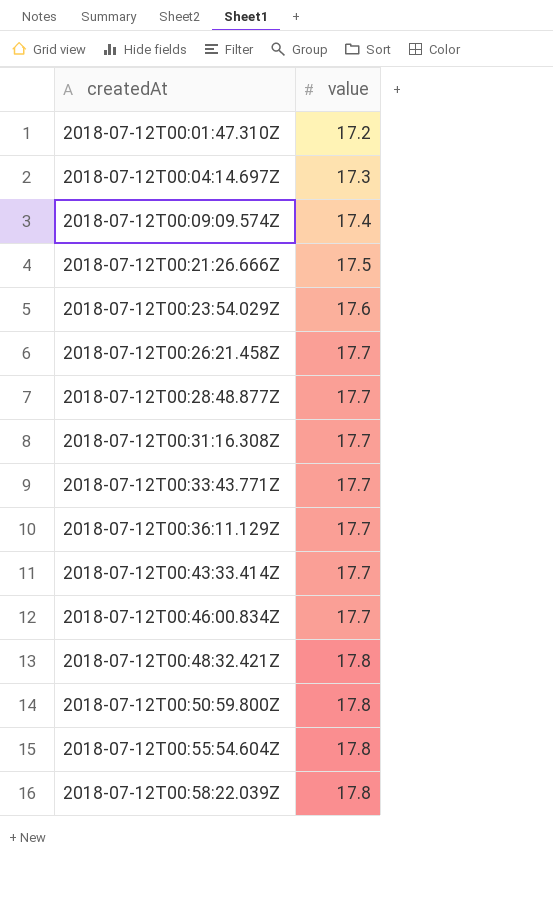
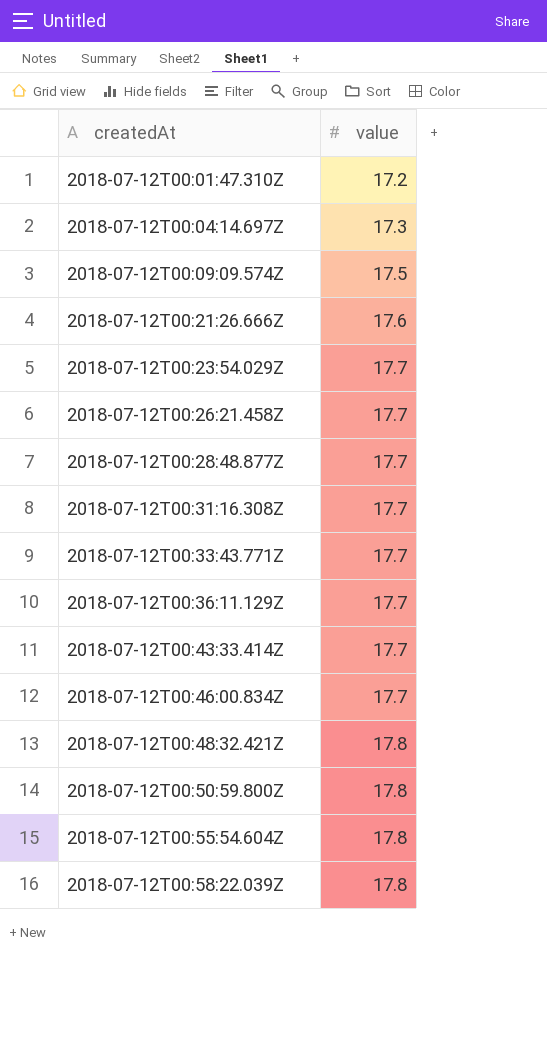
2018-07-12T00:09:09.574Z | value: 17.4 -> 17.5
2018-07-12T00:21:26.666Z | value: 17.5 -> 17.6
2018-07-12T00:23:54.029Z | value: 17.6 -> 17.7

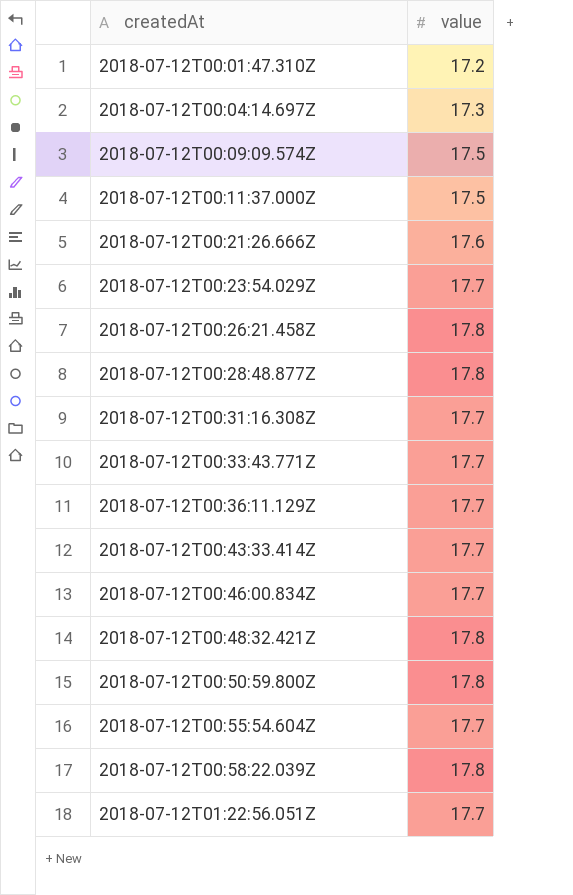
row 2018-07-12T00:11:37.000Z: none -> 17.5
2018-07-12T00:26:21.458Z | value: 17.7 -> 17.8
2018-07-12T00:28:48.877Z | value: 17.7 -> 17.8
2018-07-12T00:55:54.604Z | value: 17.8 -> 17.7
row 2018-07-12T01:22:56.051Z: none -> 17.7

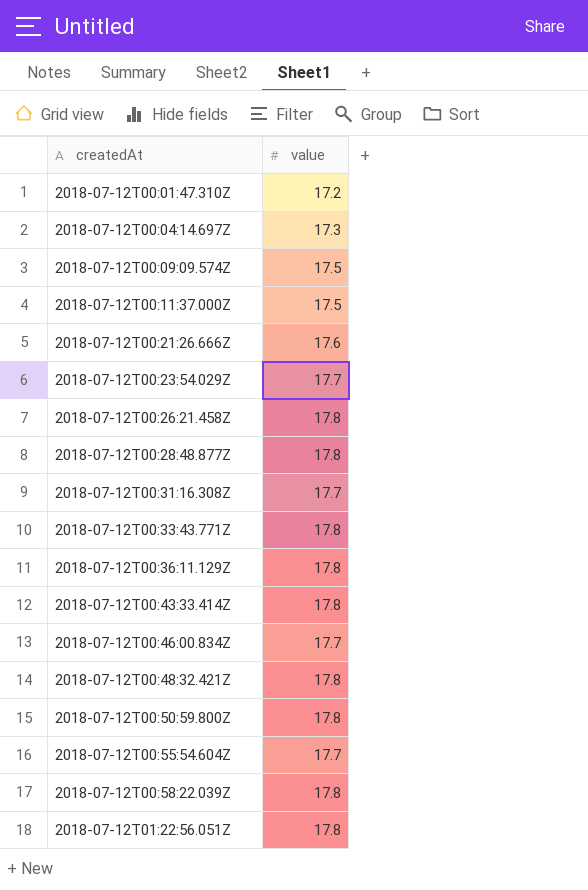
2018-07-12T00:33:43.771Z | value: 17.7 -> 17.8
2018-07-12T00:36:11.129Z | value: 17.7 -> 17.8
2018-07-12T00:43:33.414Z | value: 17.7 -> 17.8
2018-07-12T01:22:56.051Z | value: 17.7 -> 17.8

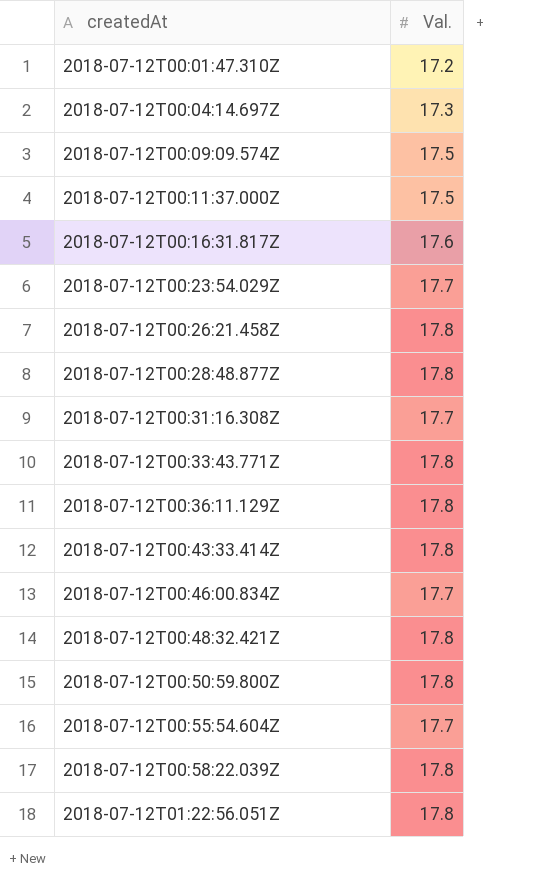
column name: value -> Val.
row 2018-07-12T00:21:26.666Z: 17.6 -> none
row 2018-07-12T00:16:31.817Z: none -> 17.6

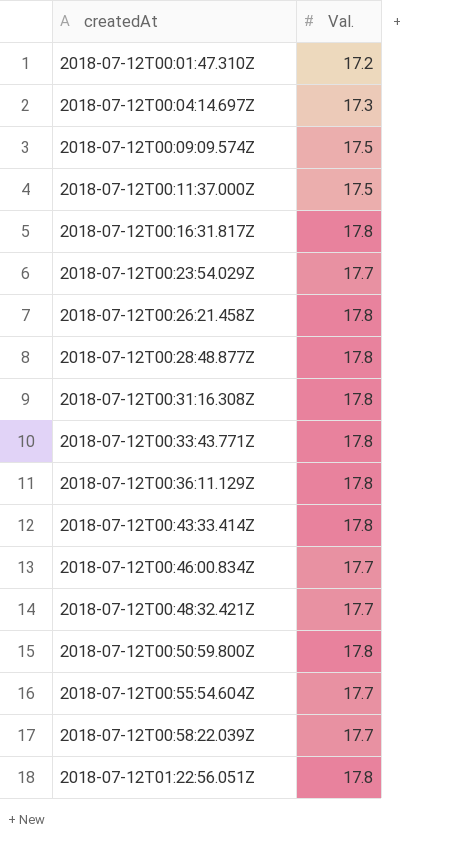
2018-07-12T00:16:31.817Z | Val.: 17.6 -> 17.8
2018-07-12T00:31:16.308Z | Val.: 17.7 -> 17.8
2018-07-12T00:48:32.421Z | Val.: 17.8 -> 17.7
2018-07-12T00:58:22.039Z | Val.: 17.8 -> 17.7

